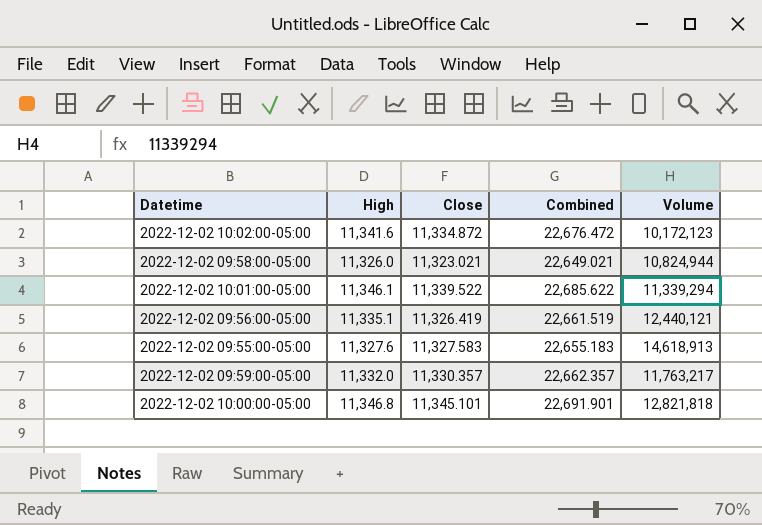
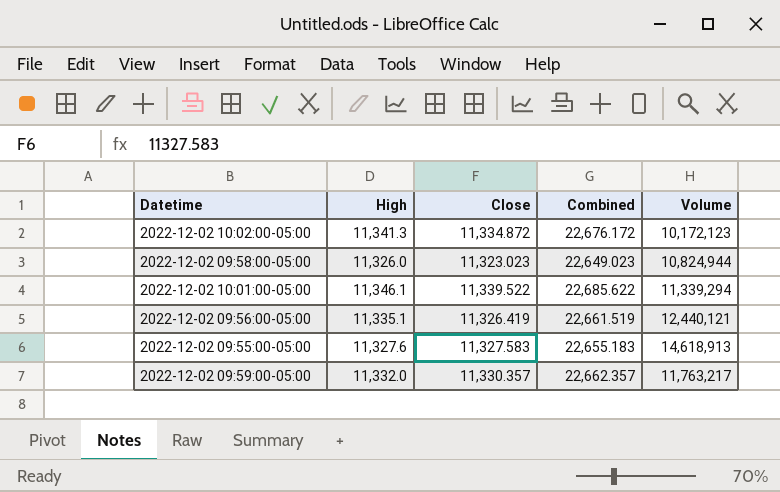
row 2022-12-02 10:00:00-05:00: 11,346.8 | 11,345.101 | 22,691.901 | 12,821,818 -> none
2022-12-02 10:02:00-05:00 | High: 11,341.6 -> 11,341.3
2022-12-02 10:02:00-05:00 | Combined: 22,676.472 -> 22,676.172
2022-12-02 09:58:00-05:00 | Close: 11,323.021 -> 11,323.023
2022-12-02 09:58:00-05:00 | Combined: 22,649.021 -> 22,649.023

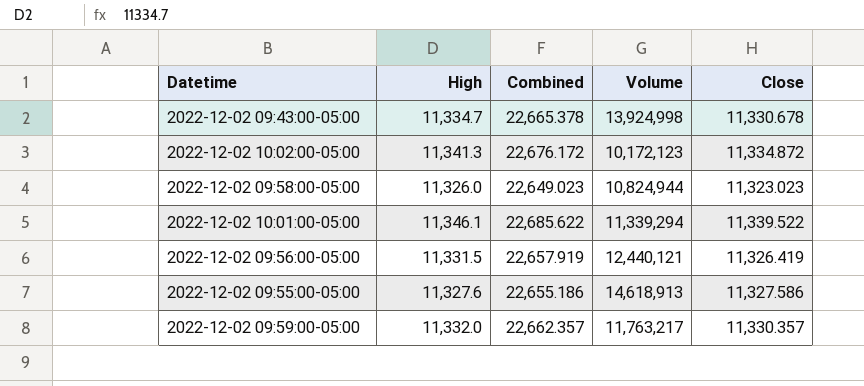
column Close | position: 3 -> 5
row 2022-12-02 09:43:00-05:00: none -> 11,334.7 | 22,665.378 | 13,924,998 | 11,330.678
2022-12-02 09:56:00-05:00 | High: 11,335.1 -> 11,331.5
2022-12-02 09:56:00-05:00 | Combined: 22,661.519 -> 22,657.919
2022-12-02 09:55:00-05:00 | Combined: 22,655.183 -> 22,655.186
2022-12-02 09:55:00-05:00 | Close: 11,327.583 -> 11,327.586

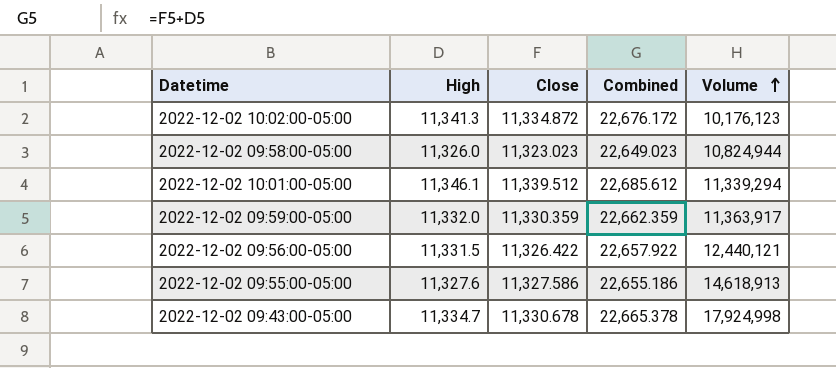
row order: none -> Volume ascending
column Close | position: 5 -> 3
2022-12-02 10:02:00-05:00 | Volume: 10,172,123 -> 10,176,123
2022-12-02 10:01:00-05:00 | Close: 11,339.522 -> 11,339.512
2022-12-02 10:01:00-05:00 | Combined: 22,685.622 -> 22,685.612
2022-12-02 09:59:00-05:00 | Close: 11,330.357 -> 11,330.359
2022-12-02 09:59:00-05:00 | Combined: 22,662.357 -> 22,662.359
2022-12-02 09:59:00-05:00 | Volume: 11,763,217 -> 11,363,917
2022-12-02 09:56:00-05:00 | Close: 11,326.419 -> 11,326.422
2022-12-02 09:56:00-05:00 | Combined: 22,657.919 -> 22,657.922
2022-12-02 09:43:00-05:00 | Volume: 13,924,998 -> 17,924,998

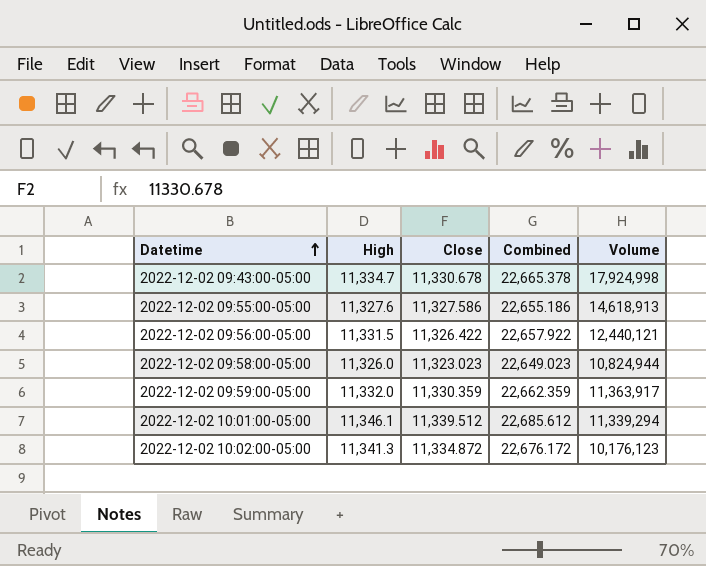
row order: Volume ascending -> Datetime ascending

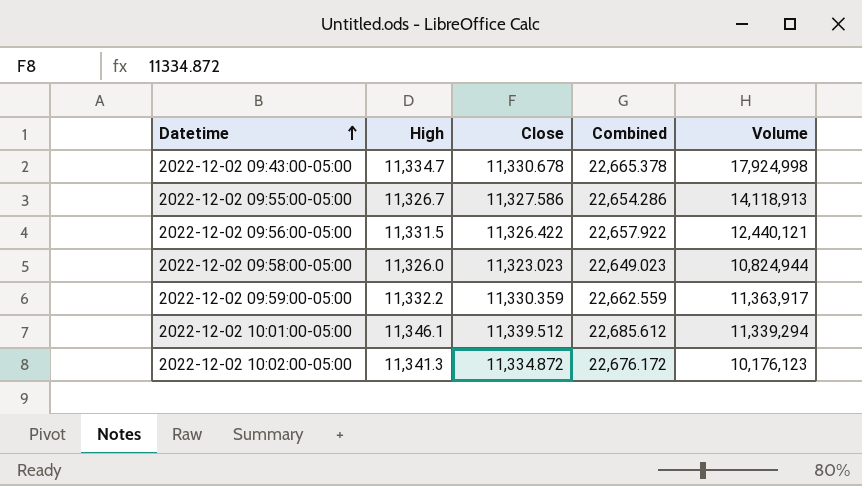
2022-12-02 09:55:00-05:00 | High: 11,327.6 -> 11,326.7
2022-12-02 09:55:00-05:00 | Combined: 22,655.186 -> 22,654.286
2022-12-02 09:55:00-05:00 | Volume: 14,618,913 -> 14,118,913
2022-12-02 09:59:00-05:00 | High: 11,332.0 -> 11,332.2
2022-12-02 09:59:00-05:00 | Combined: 22,662.359 -> 22,662.559

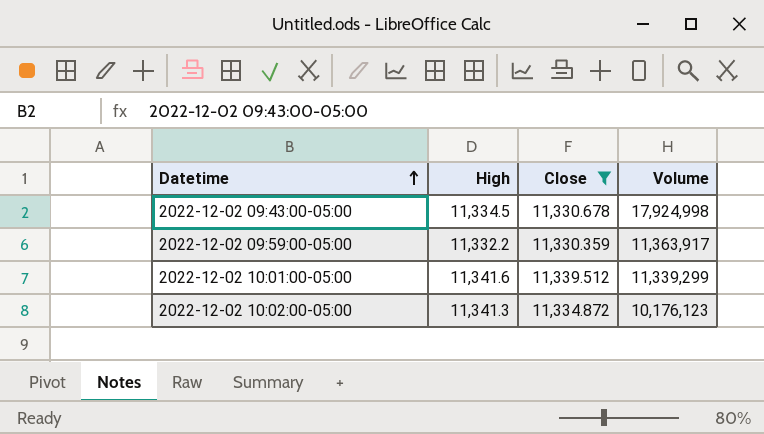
filter: none -> Close >= 11,330.359
column Combined | formula: [High] + [Close] -> none
2022-12-02 09:43:00-05:00 | High: 11,334.7 -> 11,334.5
2022-12-02 10:01:00-05:00 | High: 11,346.1 -> 11,341.6
2022-12-02 10:01:00-05:00 | Volume: 11,339,294 -> 11,339,299

